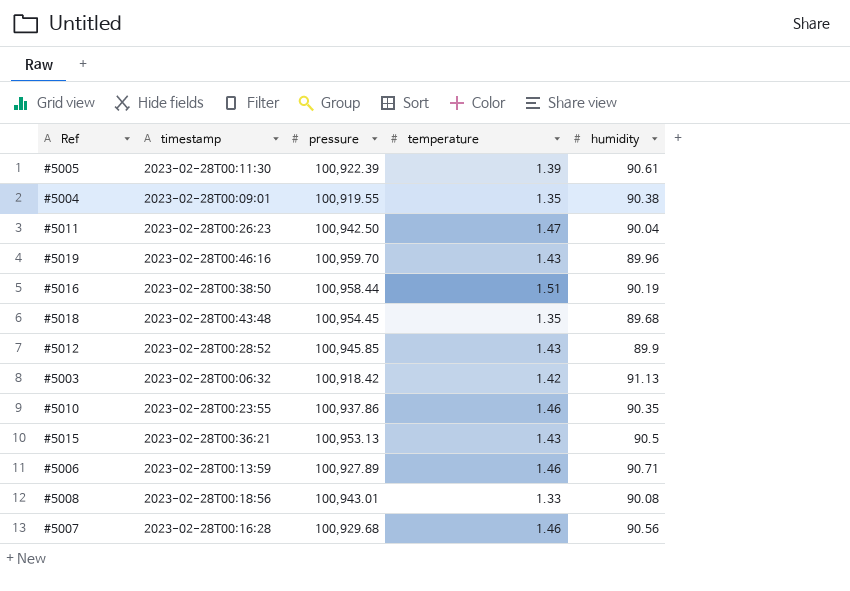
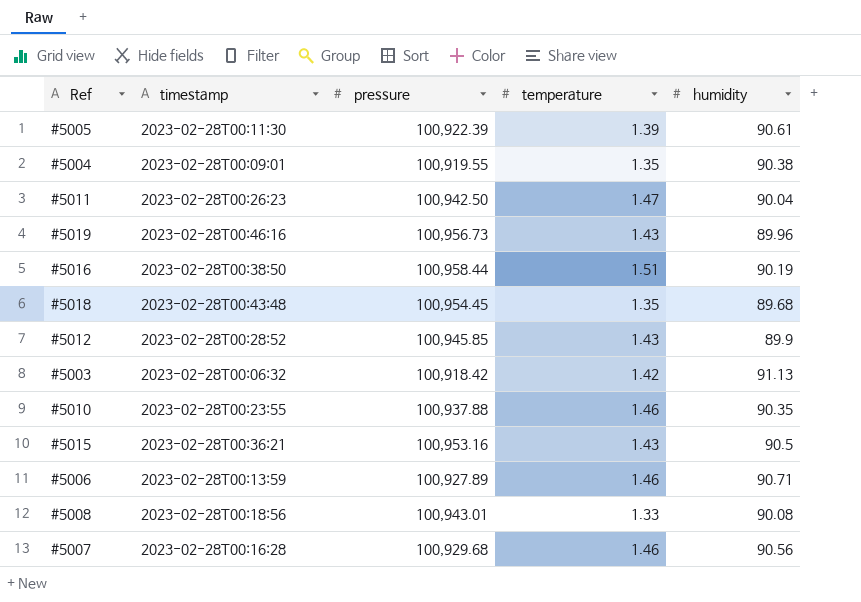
#5019 | pressure: 100,959.70 -> 100,956.73
#5010 | pressure: 100,937.86 -> 100,937.88
#5015 | pressure: 100,953.13 -> 100,953.16

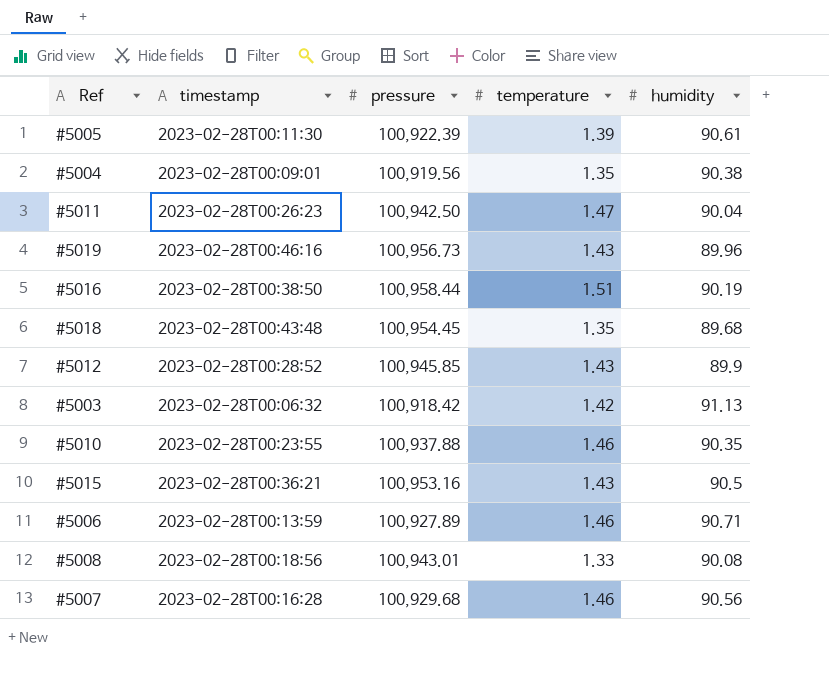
#5004 | pressure: 100,919.55 -> 100,919.56

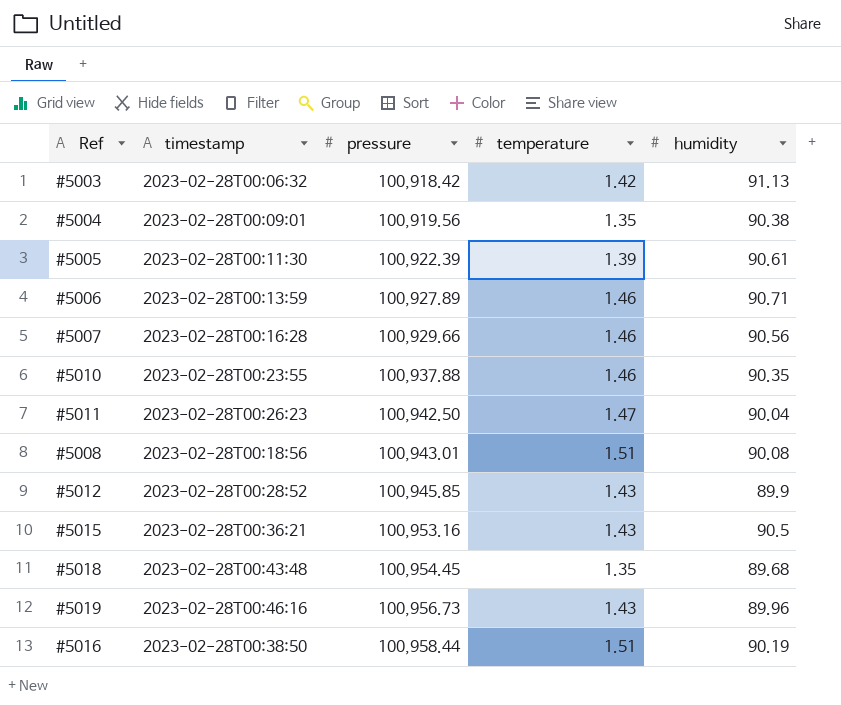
row order: none -> pressure ascending
#5007 | pressure: 100,929.68 -> 100,929.66
#5008 | temperature: 1.33 -> 1.51

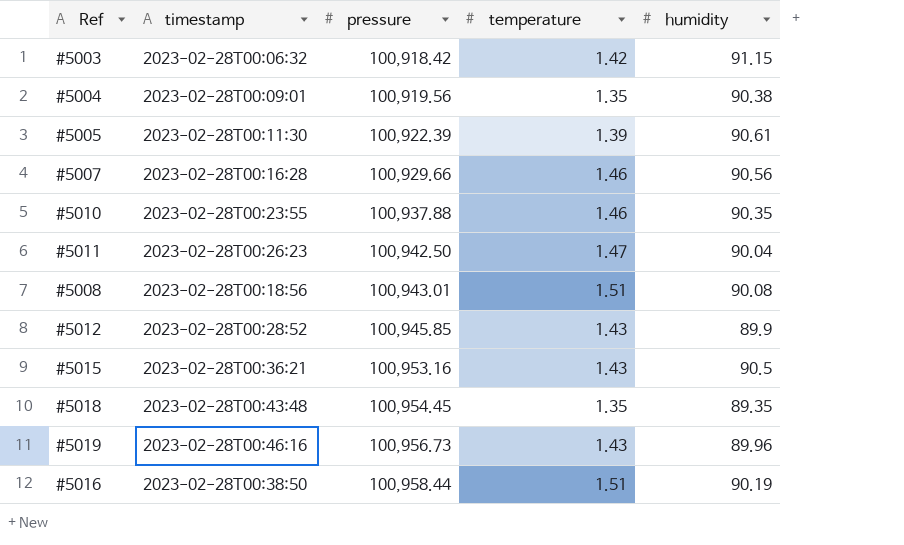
row #5006: 2023-02-28T00:13:59 | 100,927.89 | 1.46 | 90.71 -> none
#5003 | humidity: 91.13 -> 91.15
#5018 | humidity: 89.68 -> 89.35

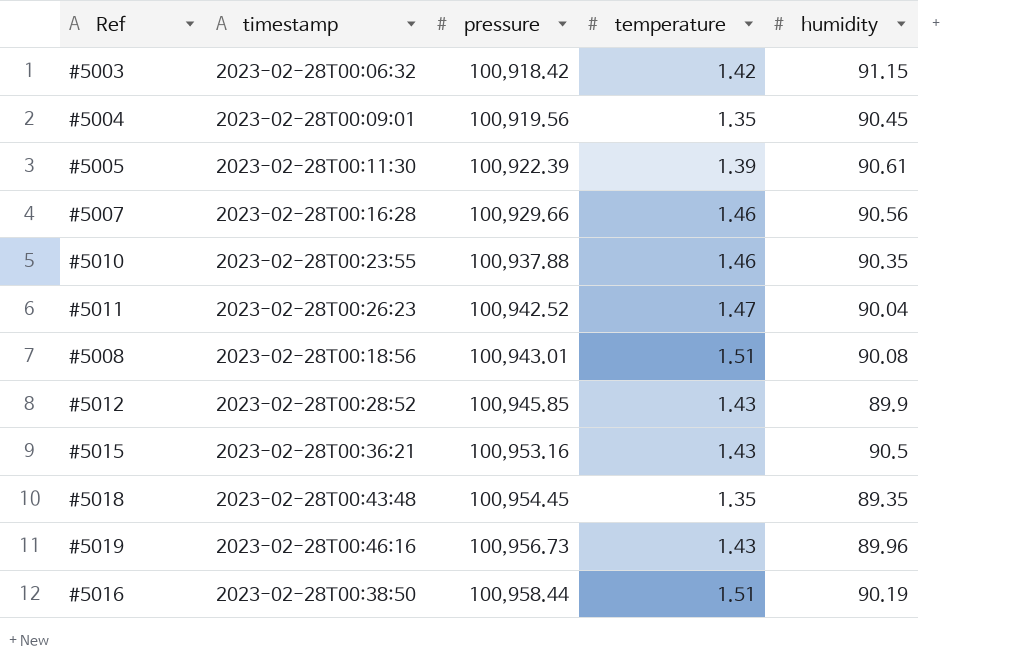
#5004 | humidity: 90.38 -> 90.45
#5011 | pressure: 100,942.50 -> 100,942.52

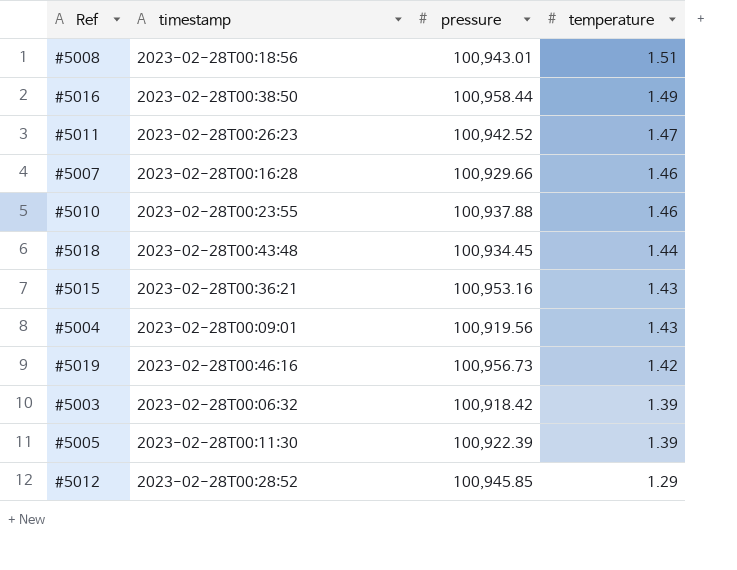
row order: pressure ascending -> temperature descending
column humidity | position: 5 -> none
#5016 | temperature: 1.51 -> 1.49
#5018 | pressure: 100,954.45 -> 100,934.45
#5018 | temperature: 1.35 -> 1.44
#5004 | temperature: 1.35 -> 1.43
#5019 | temperature: 1.43 -> 1.42
#5003 | temperature: 1.42 -> 1.39
#5012 | temperature: 1.43 -> 1.29

